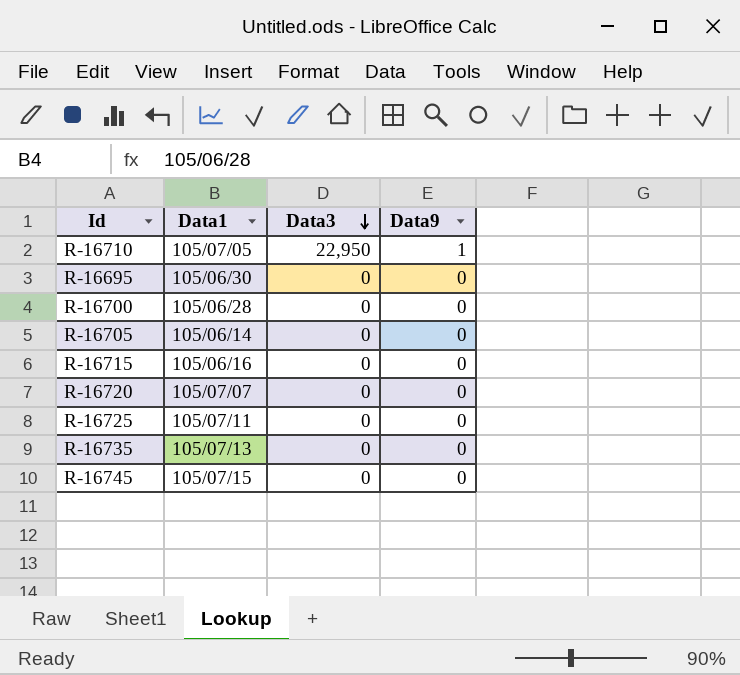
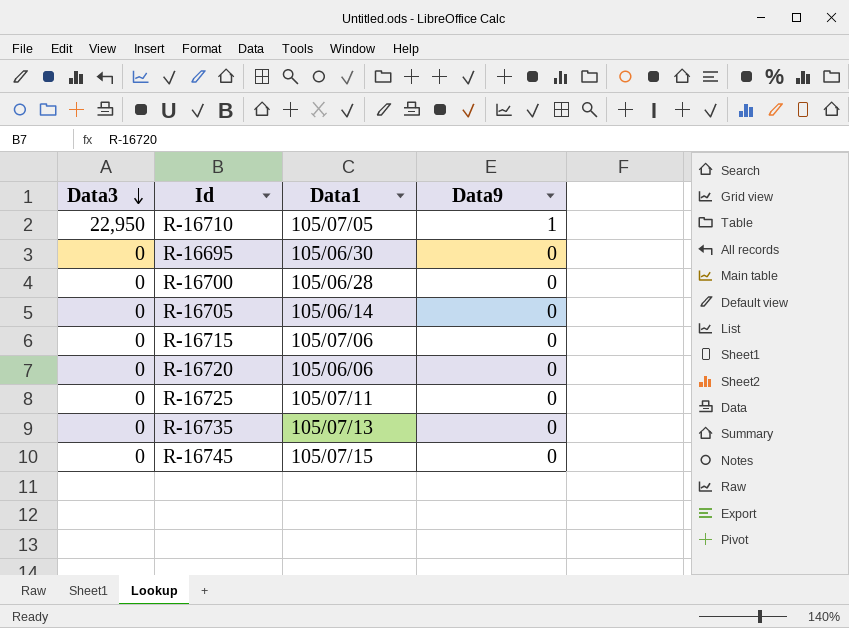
column Data3 | position: 3 -> 1
R-16715 | Data1: 105/06/16 -> 105/07/06
R-16720 | Data1: 105/07/07 -> 105/06/06

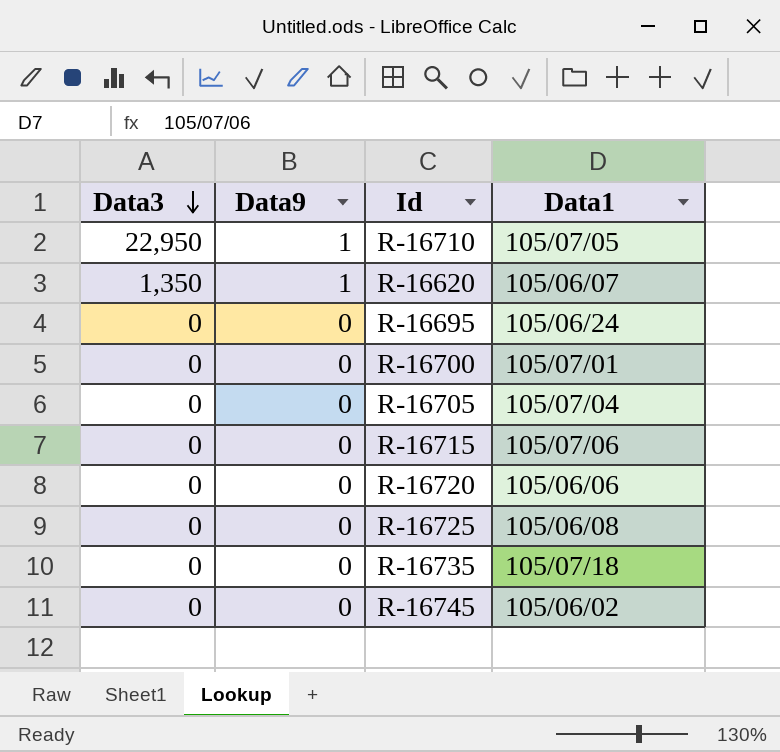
column Data9 | position: 4 -> 2
row R-16620: none -> 1,350 | 1 | 105/06/07
R-16695 | Data1: 105/06/30 -> 105/06/24
R-16700 | Data1: 105/06/28 -> 105/07/01
R-16705 | Data1: 105/06/14 -> 105/07/04
R-16725 | Data1: 105/07/11 -> 105/06/08
R-16735 | Data1: 105/07/13 -> 105/07/18
R-16745 | Data1: 105/07/15 -> 105/06/02

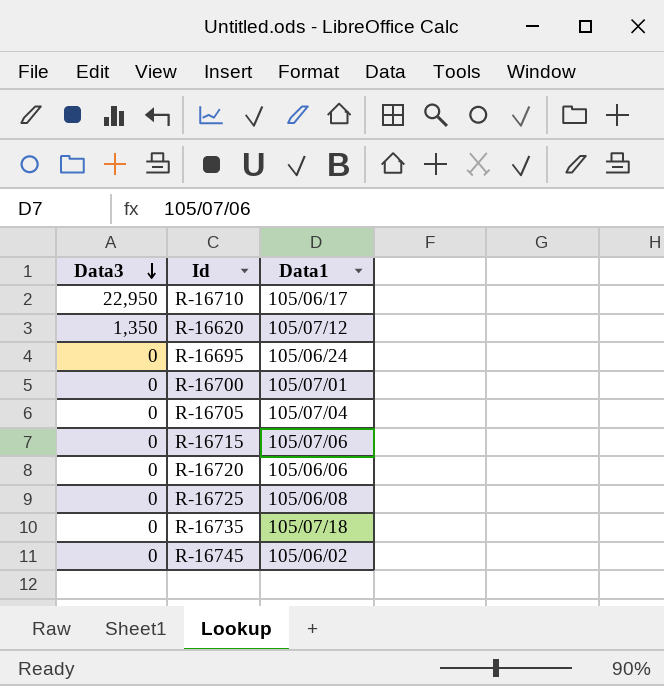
column Data9 | position: 2 -> none
R-16710 | Data1: 105/07/05 -> 105/06/17
R-16620 | Data1: 105/06/07 -> 105/07/12

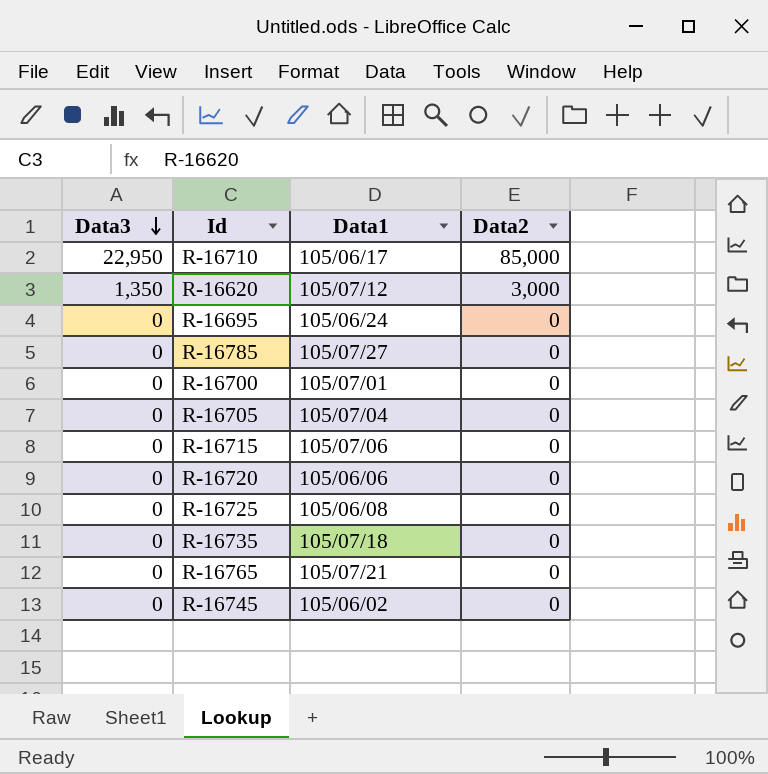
column Data2 | position: none -> 4
row R-16785: none -> 0 | 105/07/27 | 0
row R-16765: none -> 0 | 105/07/21 | 0

